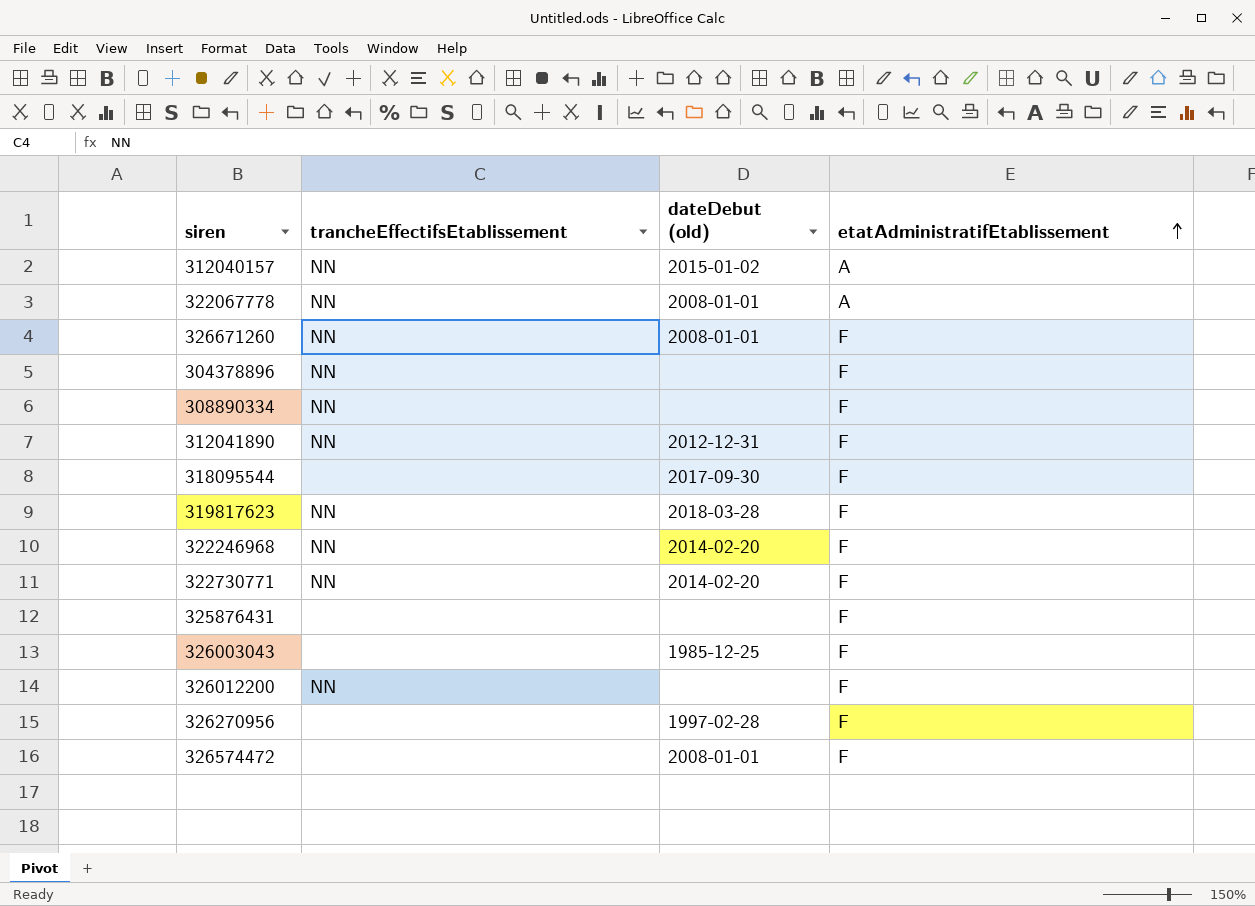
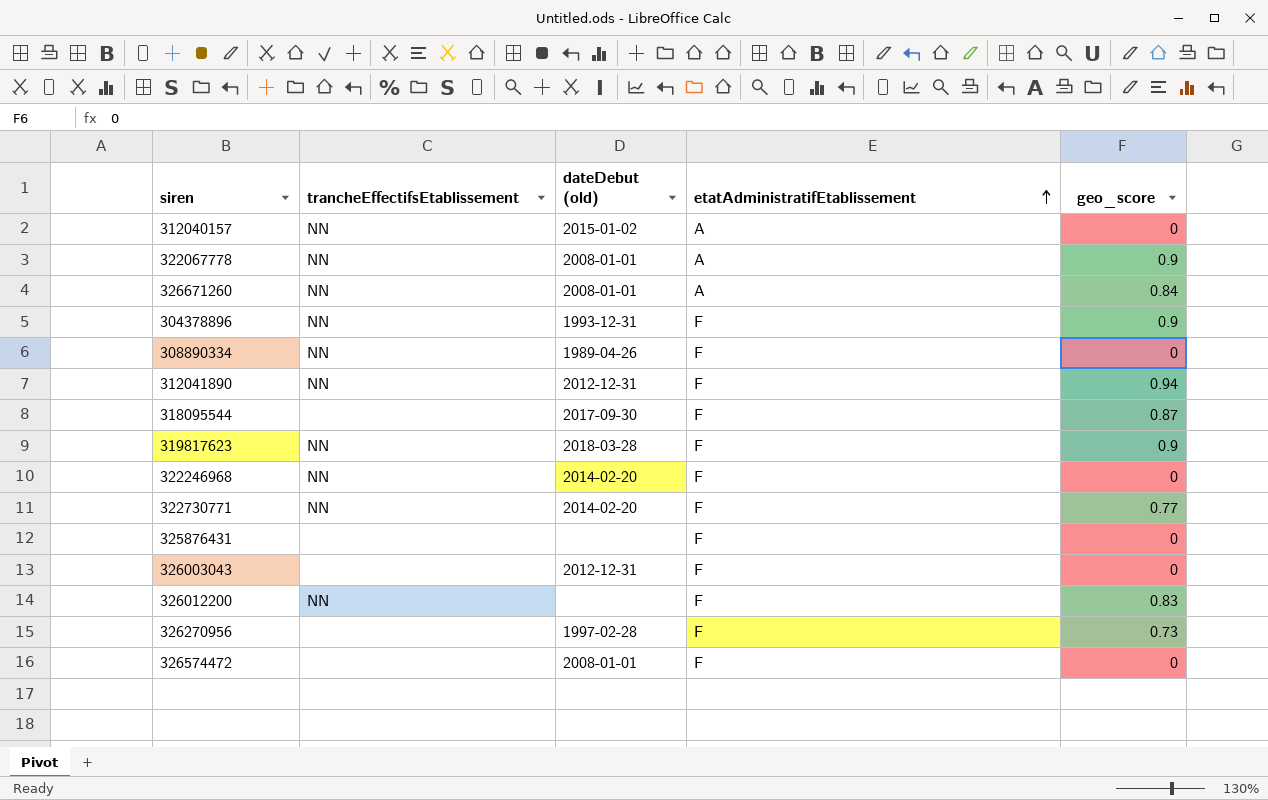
column geo_score | position: none -> 5
326671260 | etatAdministratifEtablissement: F -> A
304378896 | dateDebut (old): none -> 1993-12-31
308890334 | dateDebut (old): none -> 1989-04-26
326003043 | dateDebut (old): 1985-12-25 -> 2012-12-31

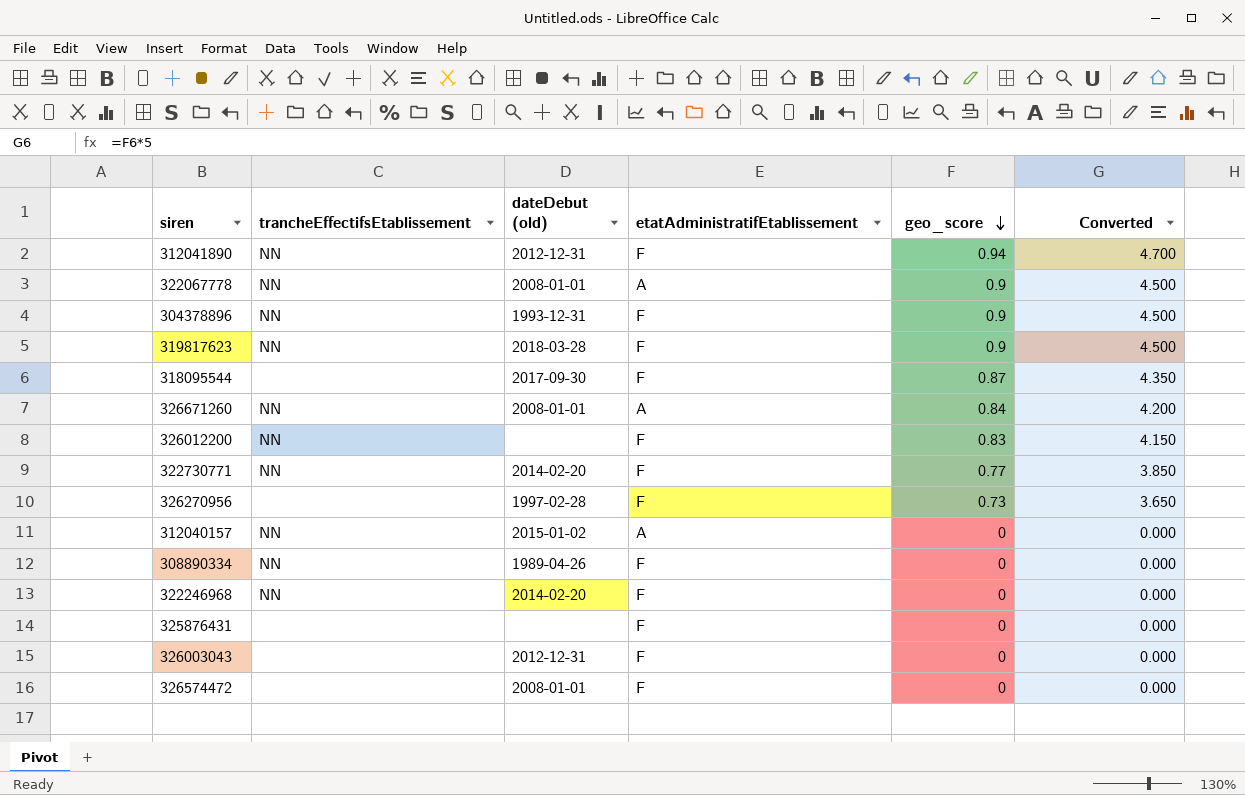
row order: etatAdministratifEtablissement ascending -> geo_score descending
column Converted | formula: none -> [geo_score] * 5

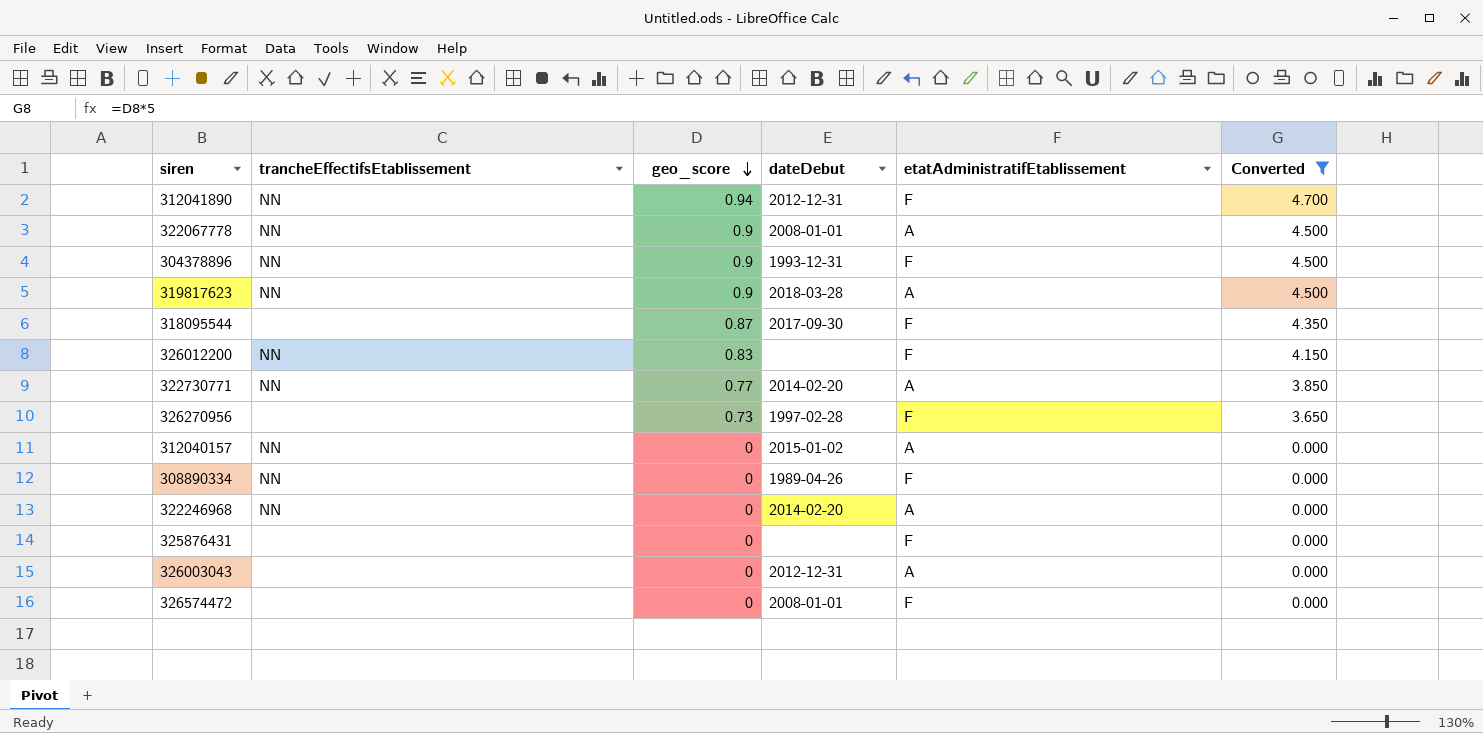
filter: none -> Converted != 4.200
column geo_score | position: 5 -> 3
column name: dateDebut (old) -> dateDebut
319817623 | etatAdministratifEtablissement: F -> A
322730771 | etatAdministratifEtablissement: F -> A
322246968 | etatAdministratifEtablissement: F -> A
326003043 | etatAdministratifEtablissement: F -> A

